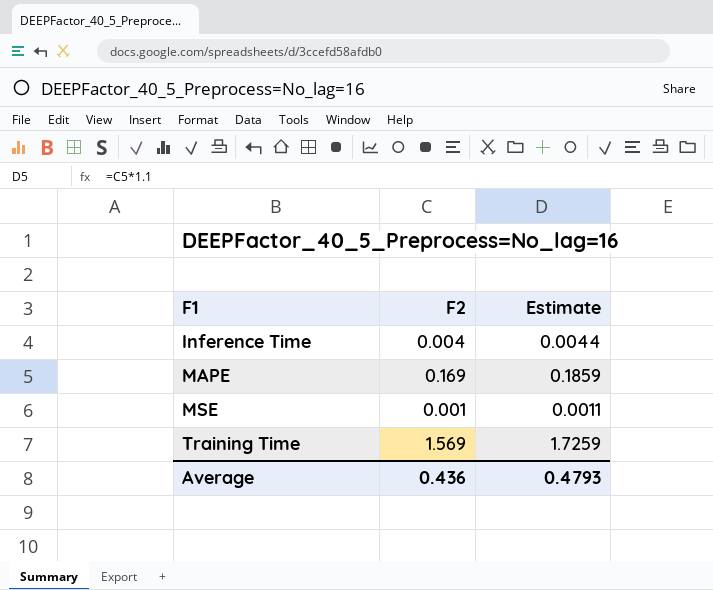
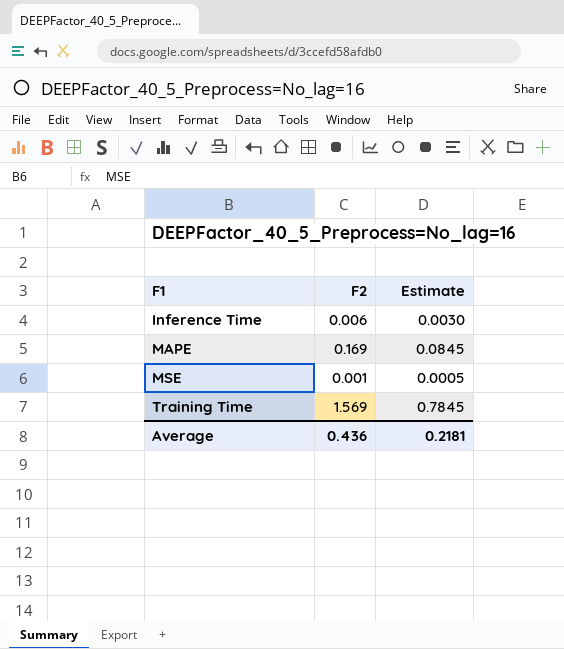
column Estimate | formula: [F2] * 1.1 -> [F2] * 0.5
Inference Time | F2: 0.004 -> 0.006
Average | Estimate: 0.4793 -> 0.2181

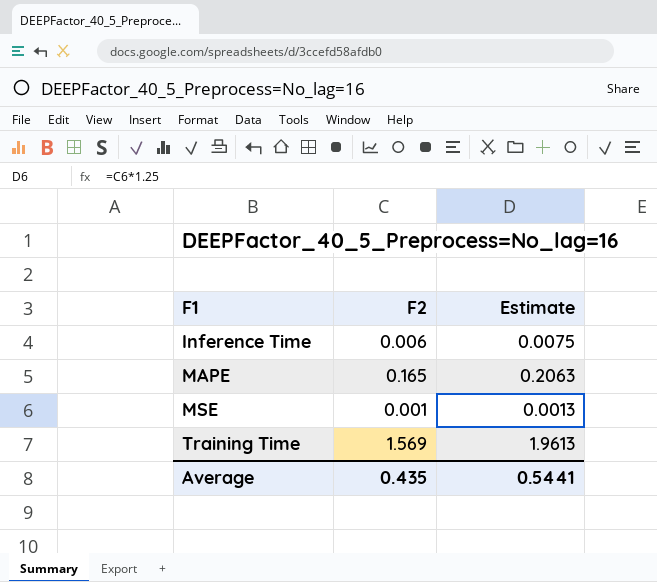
column Estimate | formula: [F2] * 0.5 -> [F2] * 1.25
MAPE | F2: 0.169 -> 0.165
Average | F2: 0.436 -> 0.435
Average | Estimate: 0.2181 -> 0.5441

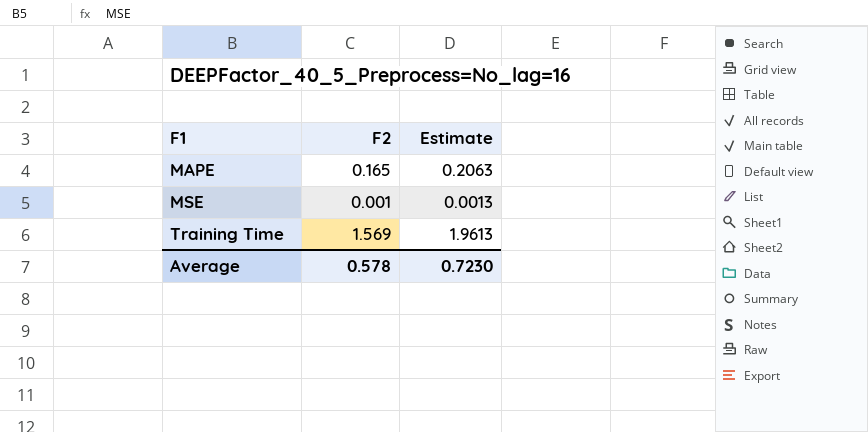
row Inference Time: 0.006 | 0.0075 -> none
Average | F2: 0.435 -> 0.578
Average | Estimate: 0.5441 -> 0.7230

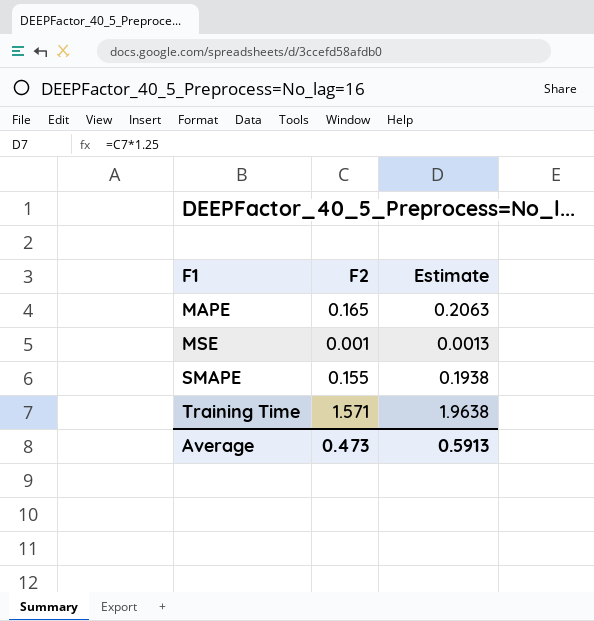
row SMAPE: none -> 0.155 | 0.1938
Training Time | F2: 1.569 -> 1.571
Training Time | Estimate: 1.9613 -> 1.9638
Average | F2: 0.578 -> 0.473
Average | Estimate: 0.7230 -> 0.5913

